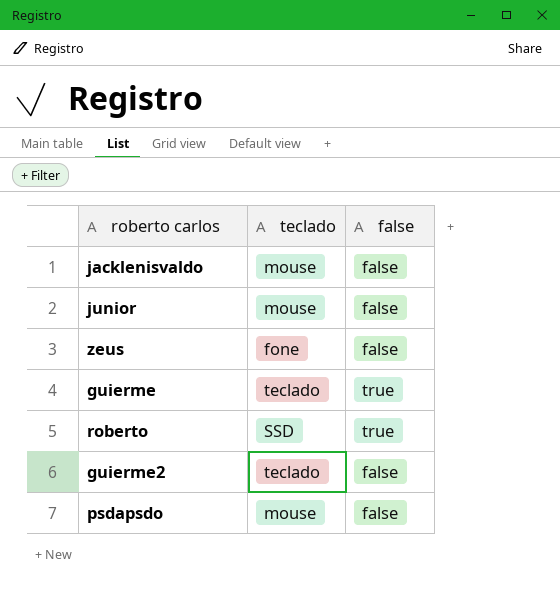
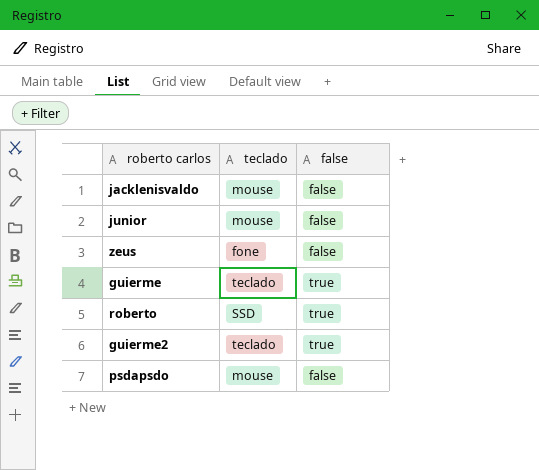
guierme2 | false: false -> true

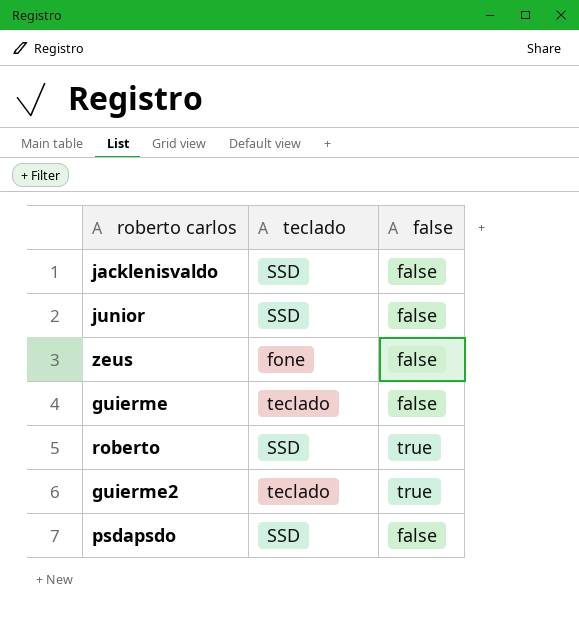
jacklenisvaldo | teclado: mouse -> SSD
junior | teclado: mouse -> SSD
guierme | false: true -> false
psdapsdo | teclado: mouse -> SSD

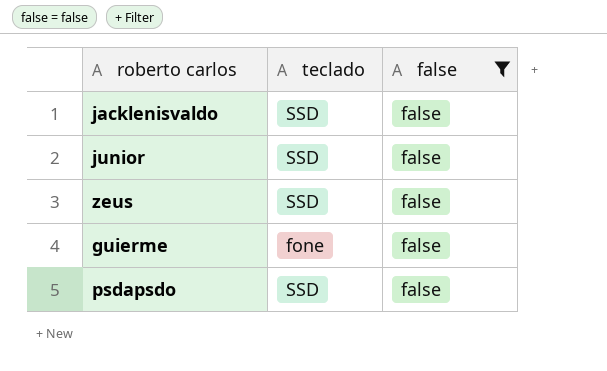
filter: none -> false = false
zeus | teclado: fone -> SSD
guierme | teclado: teclado -> fone

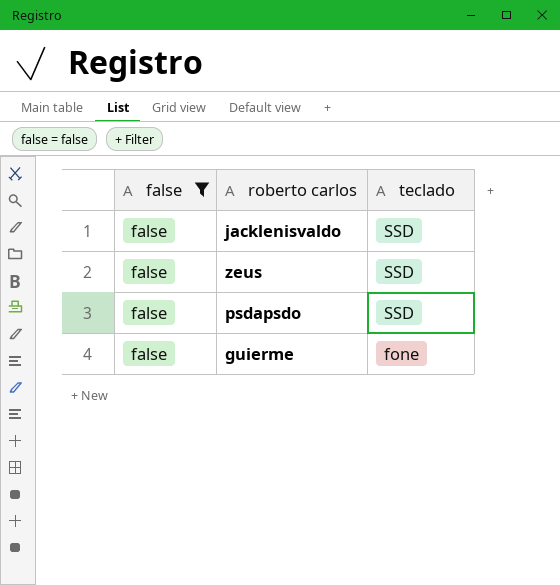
row order: none -> teclado descending
column false | position: 3 -> 1
row junior: SSD | false -> none

